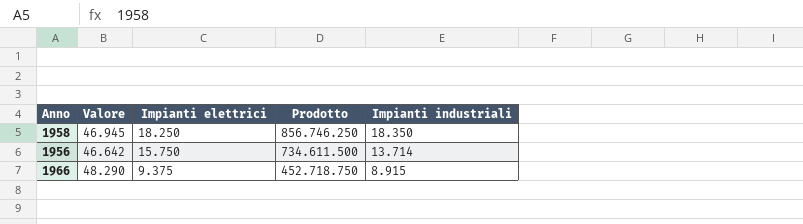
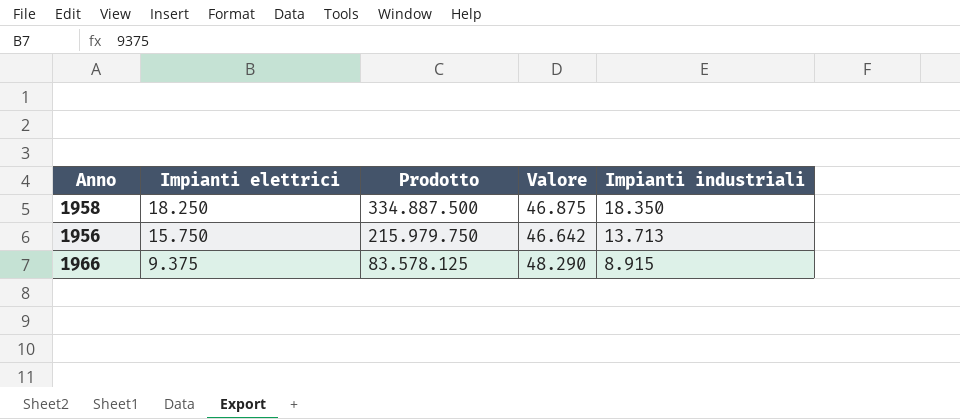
column Prodotto | formula: [Valore] * [Impianti elettrici] -> [Impianti elettrici] * [Impianti industriali]
column Valore | position: 2 -> 4
1958 | Valore: 46.945 -> 46.875
1956 | Impianti industriali: 13.714 -> 13.713

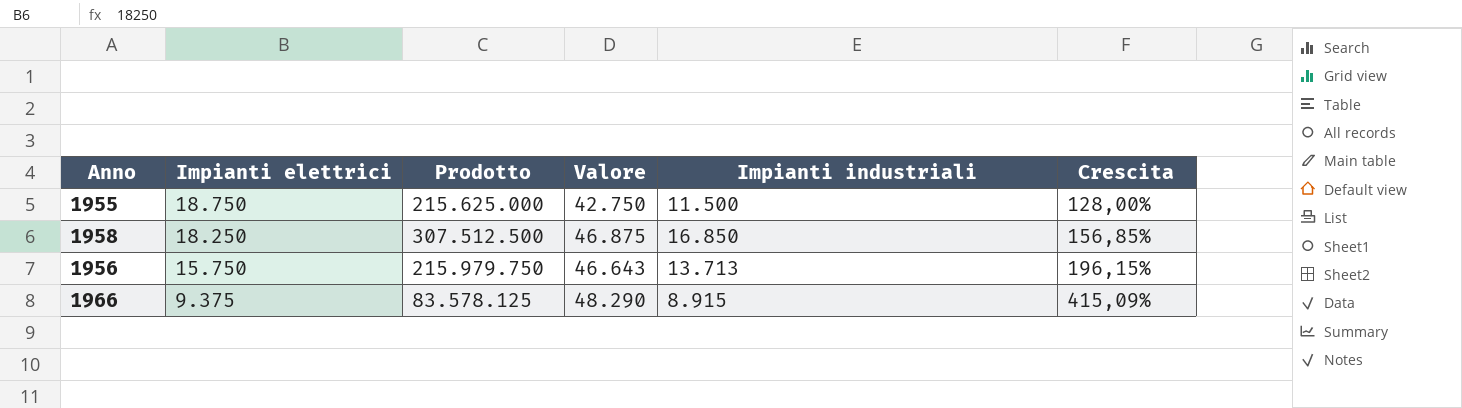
column Crescita | formula: none -> ([Valore] - [Impianti elettrici]) / [Impianti elettrici]
row 1955: none -> 18.750 | 215.625.000 | 42.750 | 11.500 | 128,00%
1958 | Prodotto: 334.887.500 -> 307.512.500
1958 | Impianti industriali: 18.350 -> 16.850
1956 | Valore: 46.642 -> 46.643

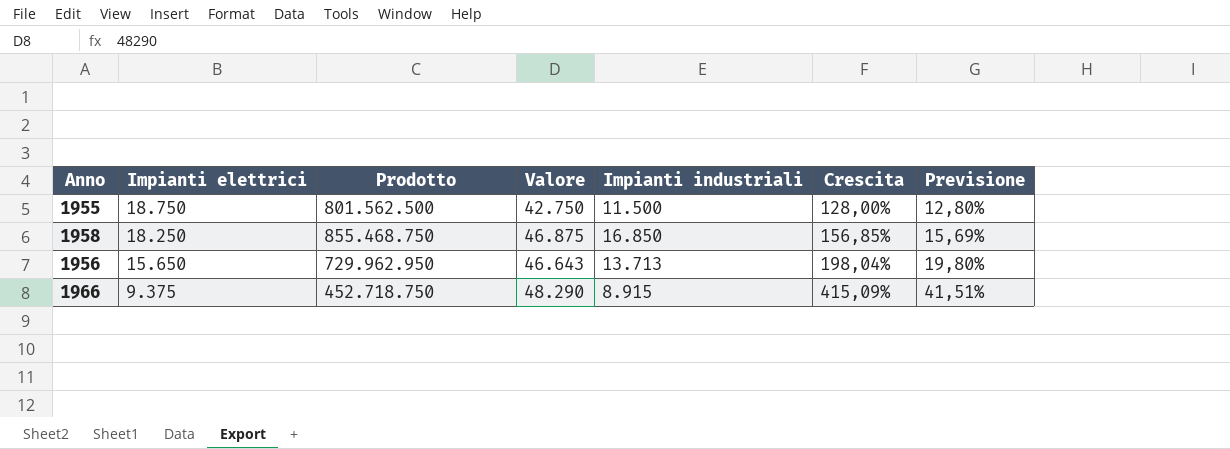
column Prodotto | formula: [Impianti elettrici] * [Impianti industriali] -> [Impianti elettrici] * [Valore]
column Previsione | formula: none -> [Crescita] * 0,1
1956 | Impianti elettrici: 15.750 -> 15.650
1956 | Crescita: 196,15% -> 198,04%

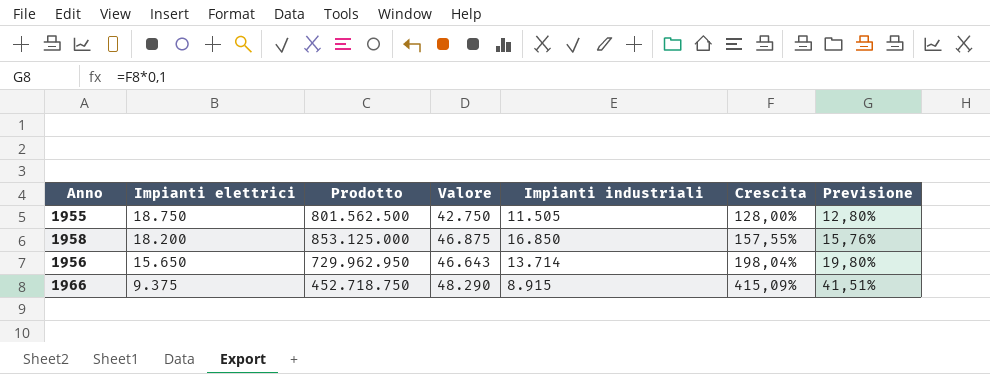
1955 | Impianti industriali: 11.500 -> 11.505
1958 | Impianti elettrici: 18.250 -> 18.200
1958 | Prodotto: 855.468.750 -> 853.125.000
1958 | Crescita: 156,85% -> 157,55%
1958 | Previsione: 15,69% -> 15,76%
1956 | Impianti industriali: 13.713 -> 13.714

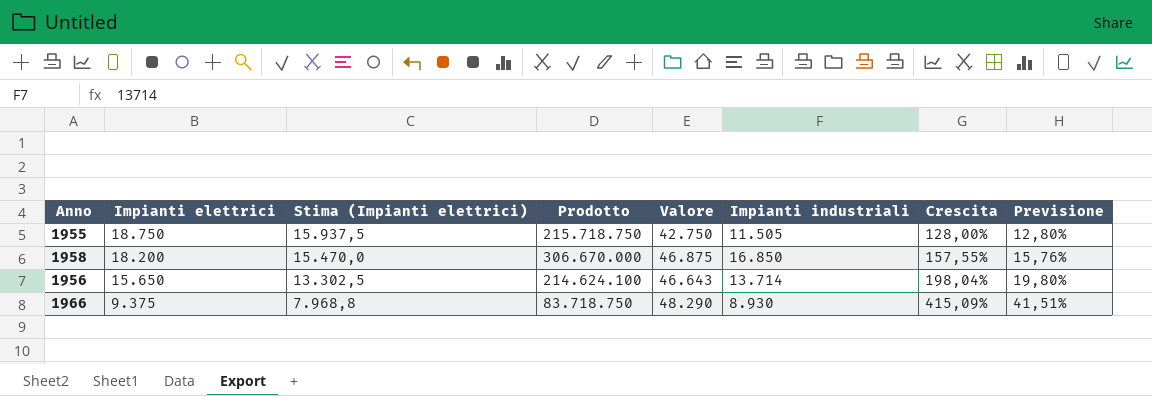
column Stima (Impianti elettrici) | formula: none -> [Impianti elettrici] * 0,85
column Prodotto | formula: [Impianti elettrici] * [Valore] -> [Impianti elettrici] * [Impianti industriali]
1966 | Impianti industriali: 8.915 -> 8.930

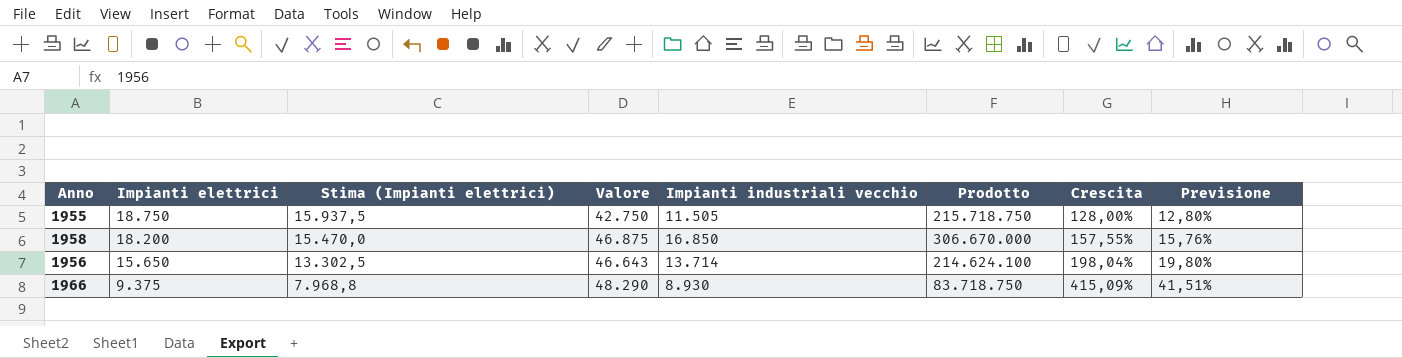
column name: Impianti industriali -> Impianti industriali vecchio
column Prodotto | position: 4 -> 6

